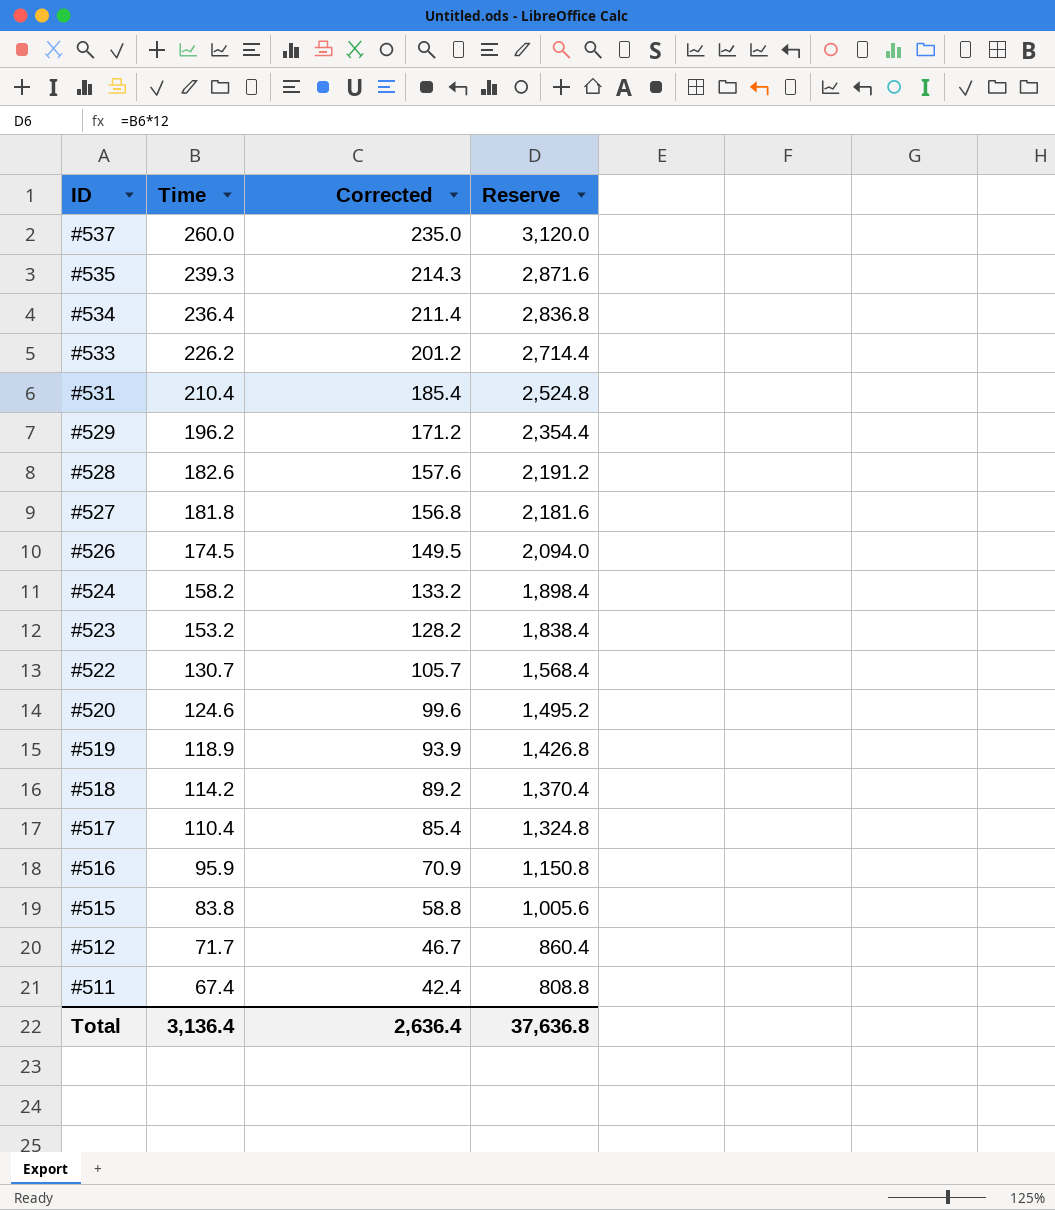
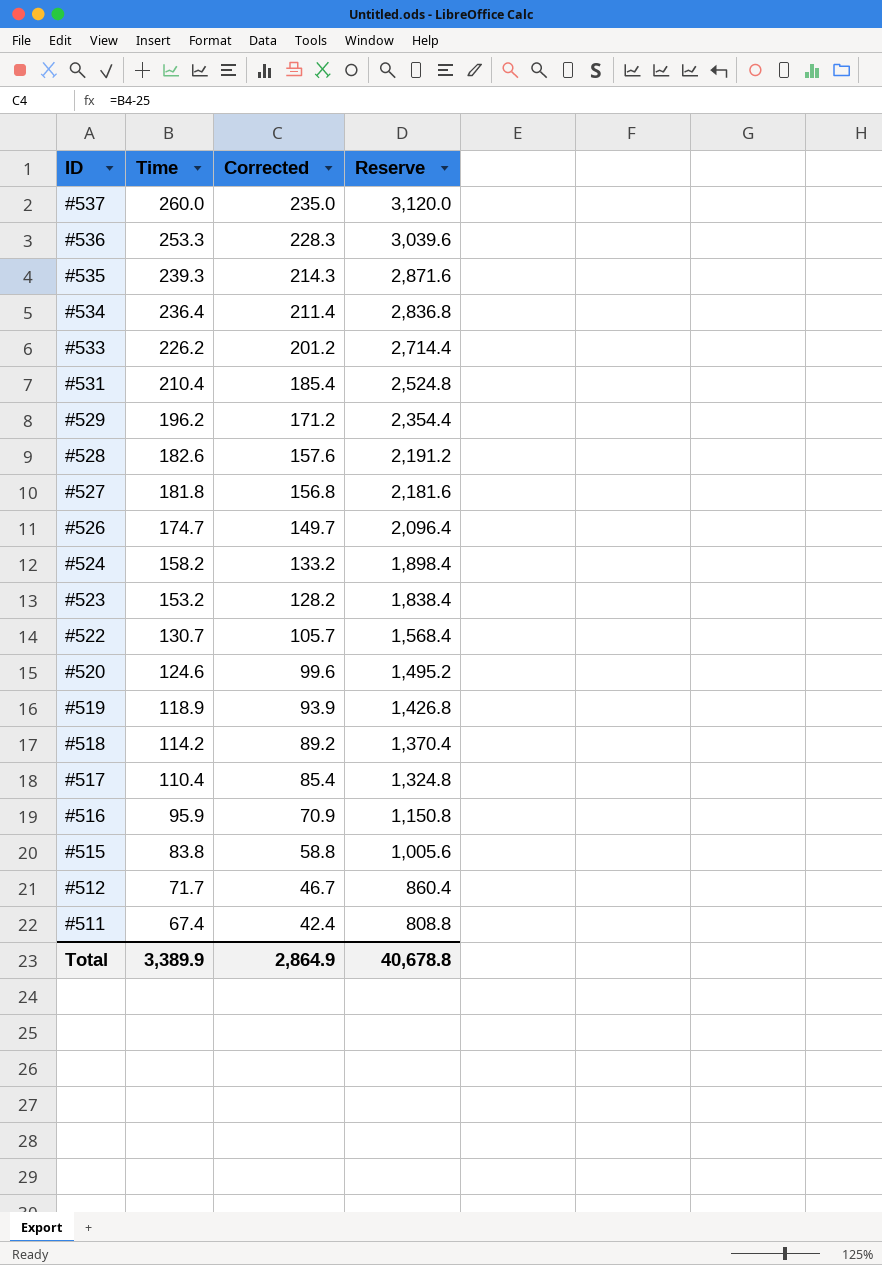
row #536: none -> 253.3 | 228.3 | 3,039.6
#526 | Time: 174.5 -> 174.7
#526 | Corrected: 149.5 -> 149.7
#526 | Reserve: 2,094.0 -> 2,096.4
Total | Time: 3,136.4 -> 3,389.9
Total | Corrected: 2,636.4 -> 2,864.9
Total | Reserve: 37,636.8 -> 40,678.8

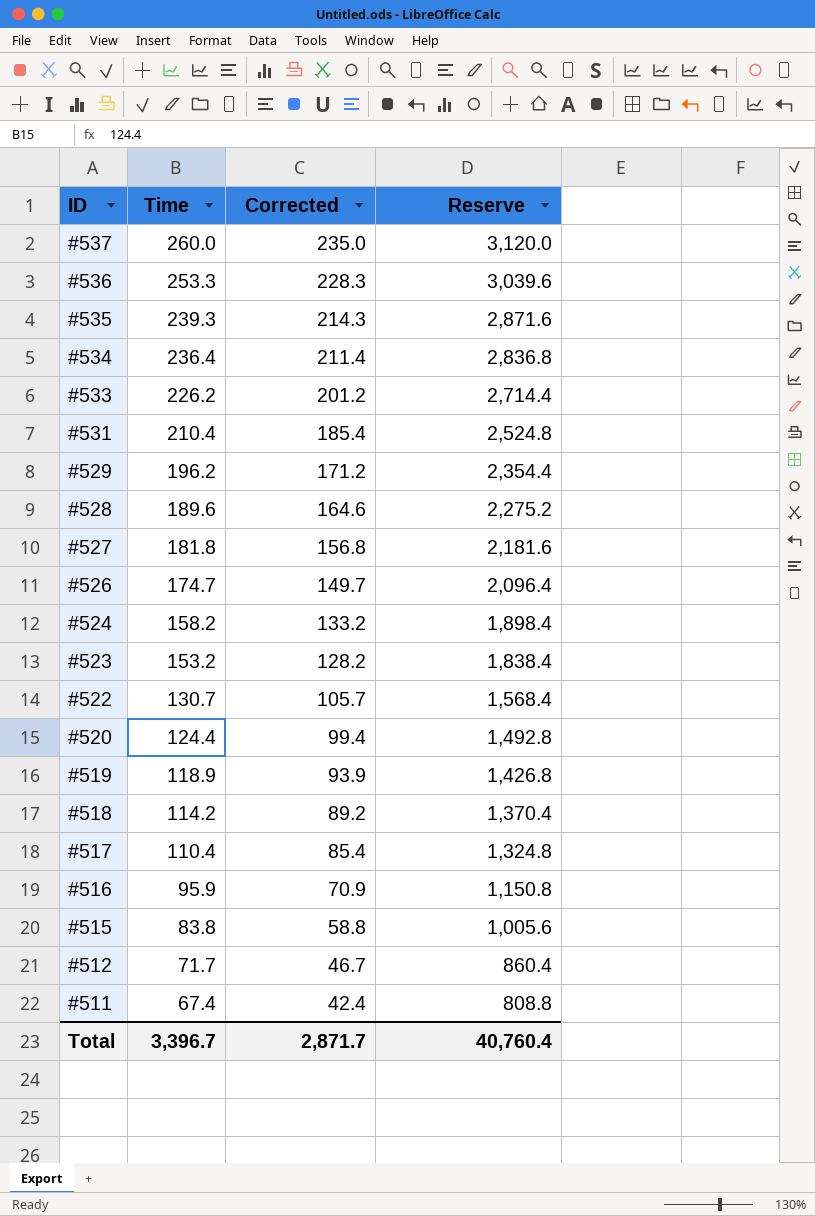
#528 | Time: 182.6 -> 189.6
#528 | Corrected: 157.6 -> 164.6
#528 | Reserve: 2,191.2 -> 2,275.2
#520 | Time: 124.6 -> 124.4
#520 | Corrected: 99.6 -> 99.4
#520 | Reserve: 1,495.2 -> 1,492.8
Total | Time: 3,389.9 -> 3,396.7
Total | Corrected: 2,864.9 -> 2,871.7
Total | Reserve: 40,678.8 -> 40,760.4

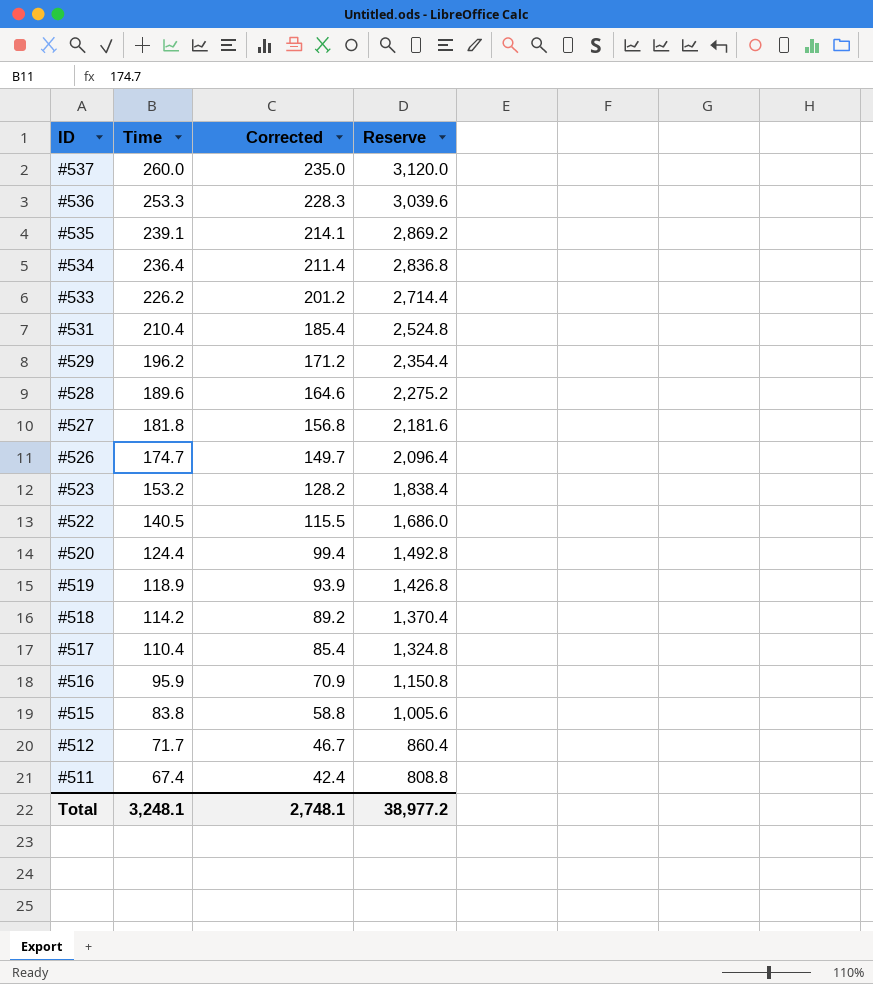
row #524: 158.2 | 133.2 | 1,898.4 -> none
#535 | Time: 239.3 -> 239.1
#535 | Corrected: 214.3 -> 214.1
#535 | Reserve: 2,871.6 -> 2,869.2
#522 | Time: 130.7 -> 140.5
#522 | Corrected: 105.7 -> 115.5
#522 | Reserve: 1,568.4 -> 1,686.0
Total | Time: 3,396.7 -> 3,248.1
Total | Corrected: 2,871.7 -> 2,748.1
Total | Reserve: 40,760.4 -> 38,977.2

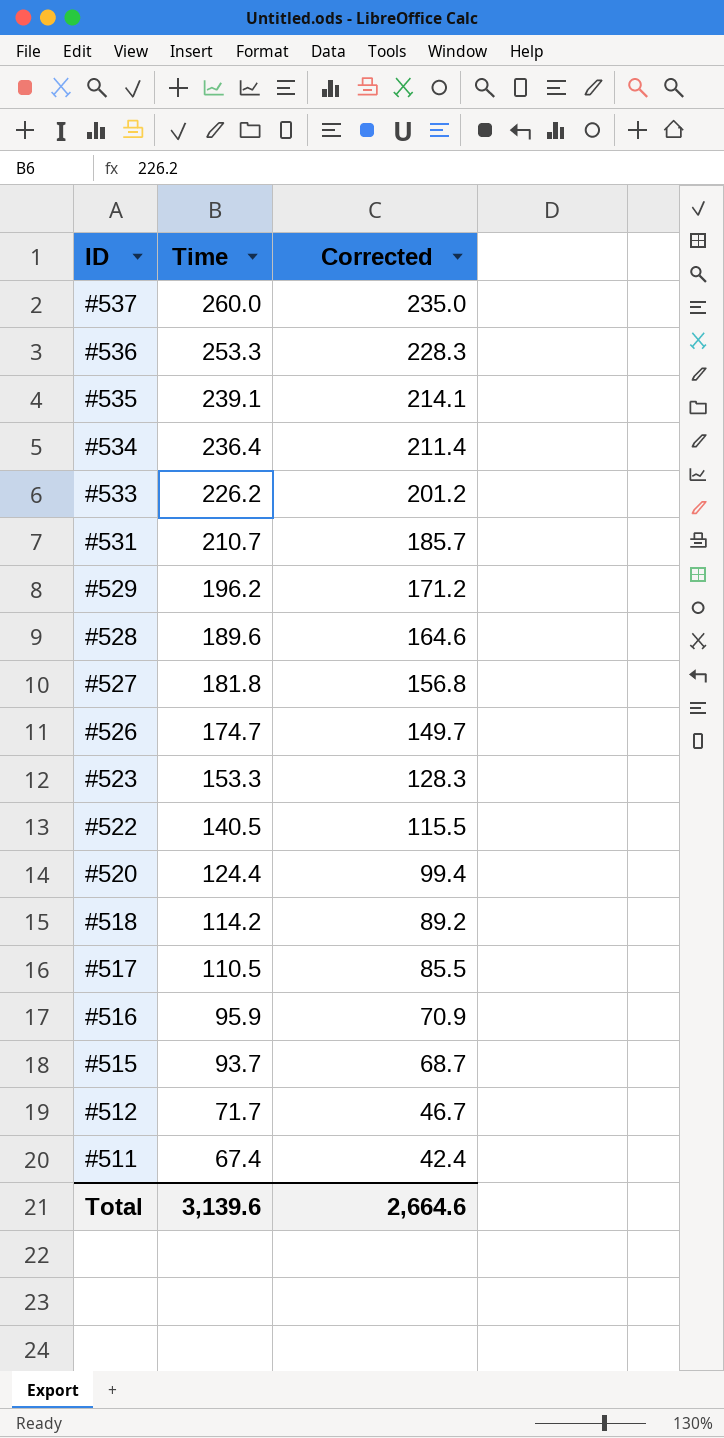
column Reserve | formula: [Time] * 12 -> none
row #519: 118.9 | 93.9 | 1,426.8 -> none
#531 | Time: 210.4 -> 210.7
#531 | Corrected: 185.4 -> 185.7
#523 | Time: 153.2 -> 153.3
#523 | Corrected: 128.2 -> 128.3
#517 | Time: 110.4 -> 110.5
#517 | Corrected: 85.4 -> 85.5
#515 | Time: 83.8 -> 93.7
#515 | Corrected: 58.8 -> 68.7
Total | Time: 3,248.1 -> 3,139.6
Total | Corrected: 2,748.1 -> 2,664.6

